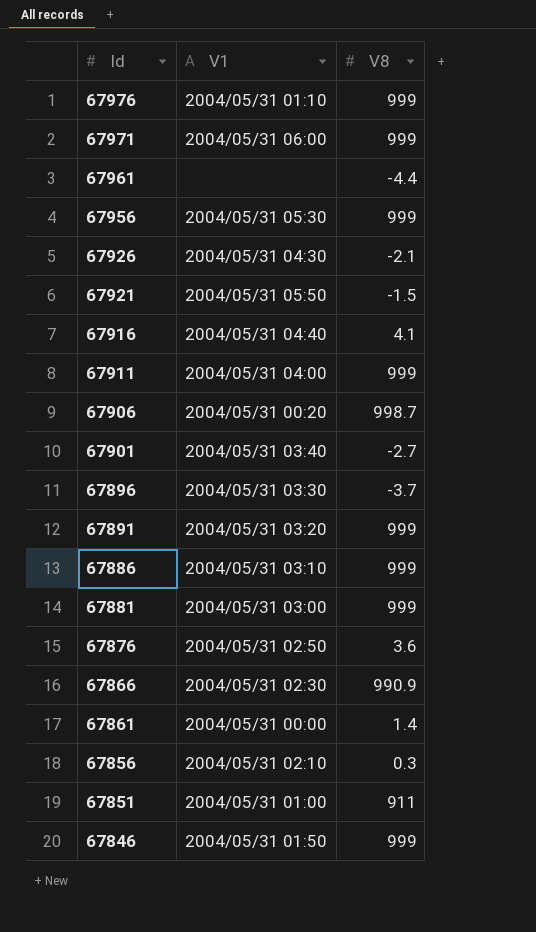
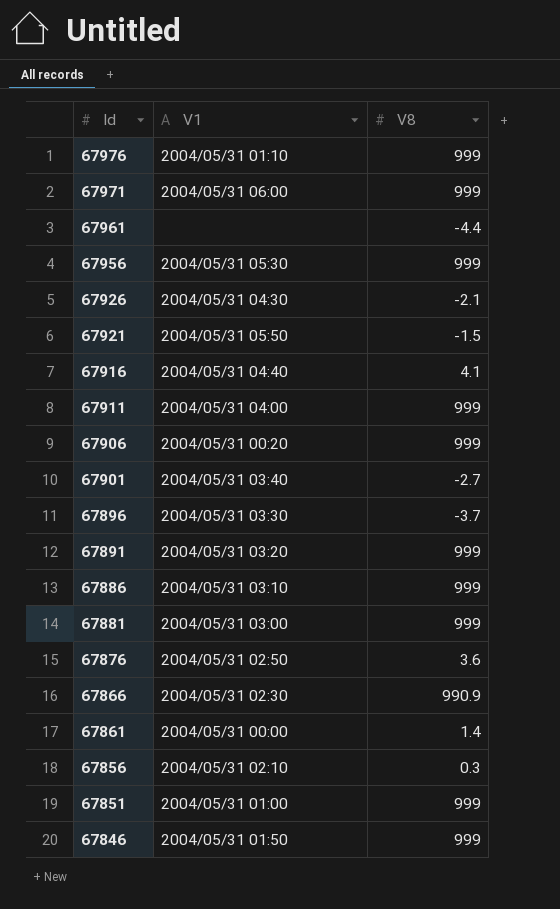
67906 | V8: 998.7 -> 999
67851 | V8: 911 -> 999

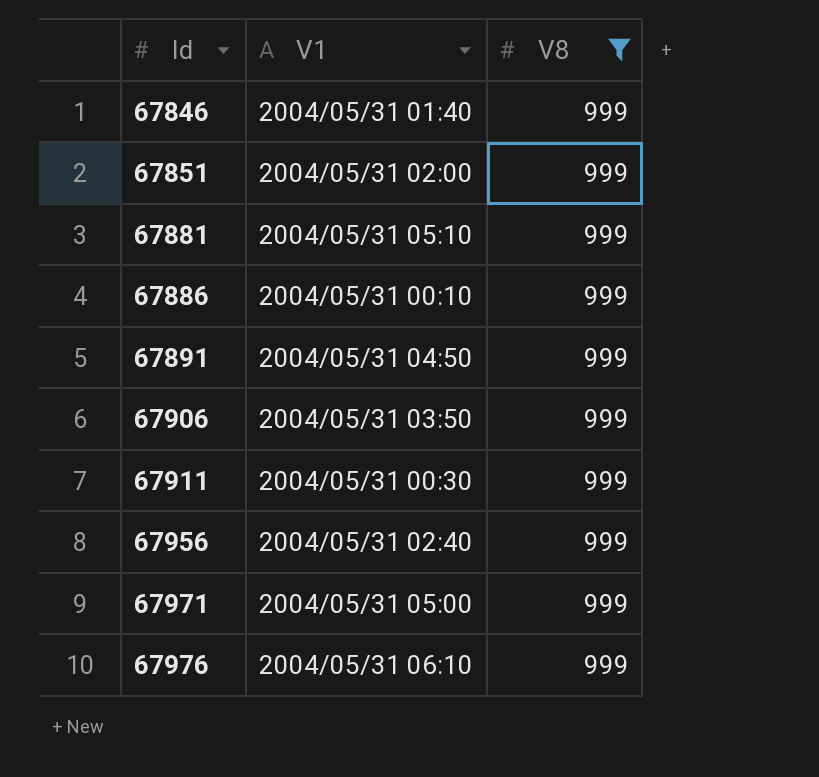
filter: none -> V8 = 999
row order: Id descending -> Id ascending
67846 | V1: 2004/05/31 01:50 -> 2004/05/31 01:40
67851 | V1: 2004/05/31 01:00 -> 2004/05/31 02:00
67881 | V1: 2004/05/31 03:00 -> 2004/05/31 05:10
67886 | V1: 2004/05/31 03:10 -> 2004/05/31 00:10
67891 | V1: 2004/05/31 03:20 -> 2004/05/31 04:50
67906 | V1: 2004/05/31 00:20 -> 2004/05/31 03:50
67911 | V1: 2004/05/31 04:00 -> 2004/05/31 00:30
67956 | V1: 2004/05/31 05:30 -> 2004/05/31 02:40
67971 | V1: 2004/05/31 06:00 -> 2004/05/31 05:00
67976 | V1: 2004/05/31 01:10 -> 2004/05/31 06:10

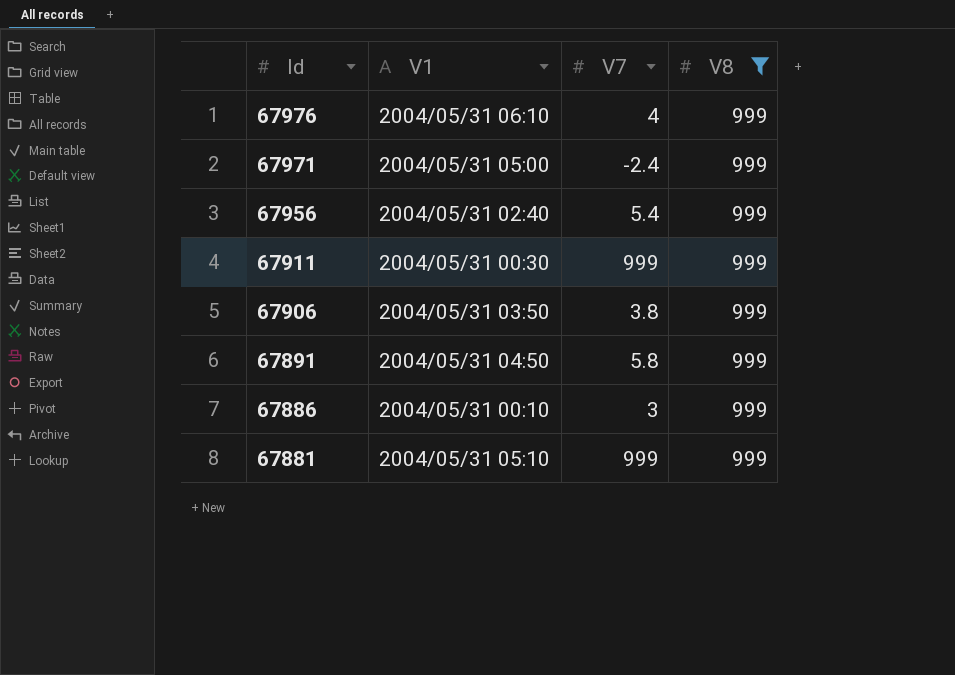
row order: Id ascending -> Id descending
column V7 | position: none -> 3
row 67846: 2004/05/31 01:40 | 999 -> none
row 67851: 2004/05/31 02:00 | 999 -> none

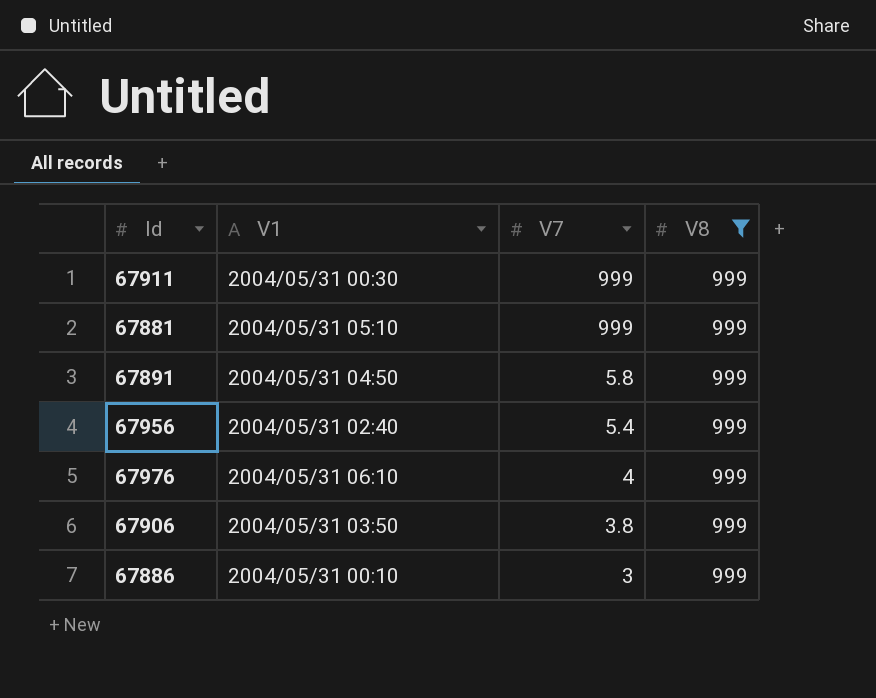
row order: Id descending -> V7 descending
row 67971: 2004/05/31 05:00 | -2.4 | 999 -> none

